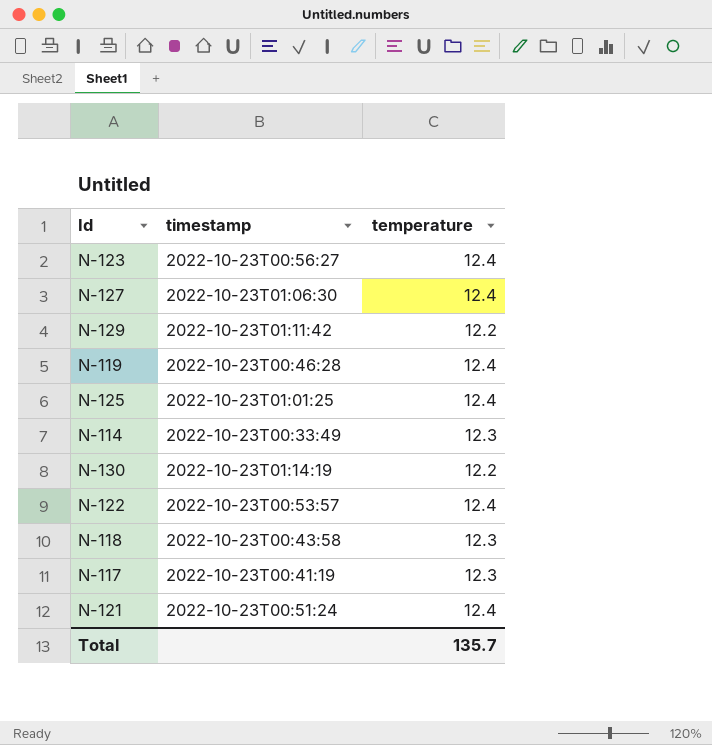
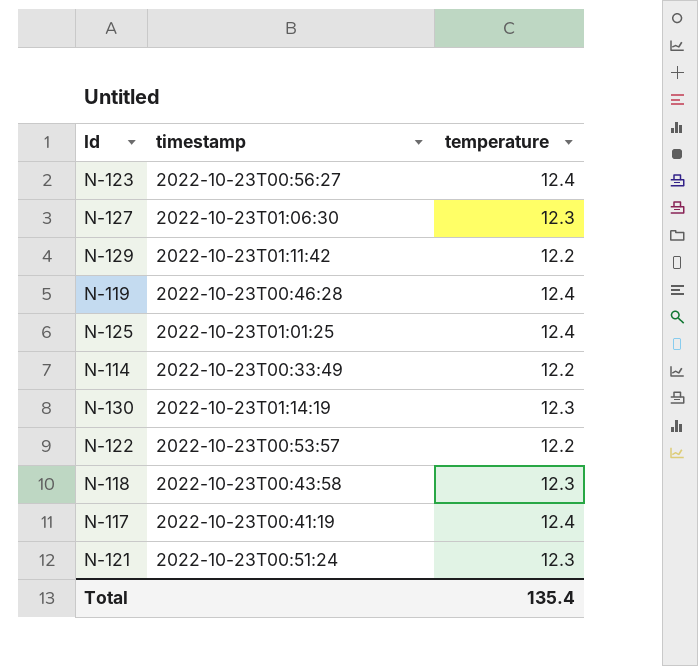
N-127 | temperature: 12.4 -> 12.3
N-114 | temperature: 12.3 -> 12.2
N-130 | temperature: 12.2 -> 12.3
N-122 | temperature: 12.4 -> 12.2
N-117 | temperature: 12.3 -> 12.4
N-121 | temperature: 12.4 -> 12.3
Total | temperature: 135.7 -> 135.4

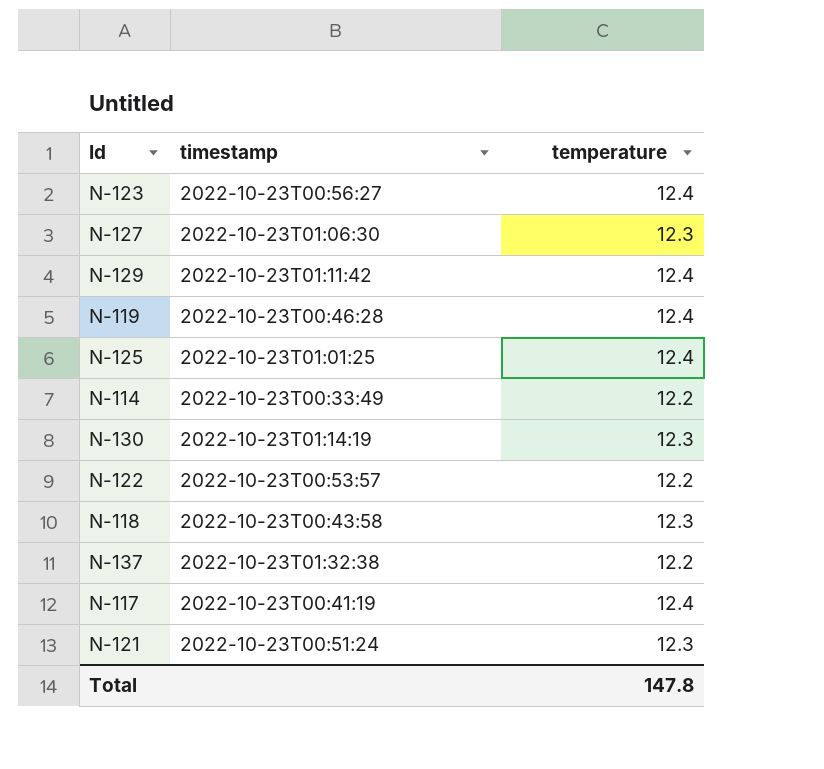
N-129 | temperature: 12.2 -> 12.4
row N-137: none -> 2022-10-23T01:32:38 | 12.2
Total | temperature: 135.4 -> 147.8

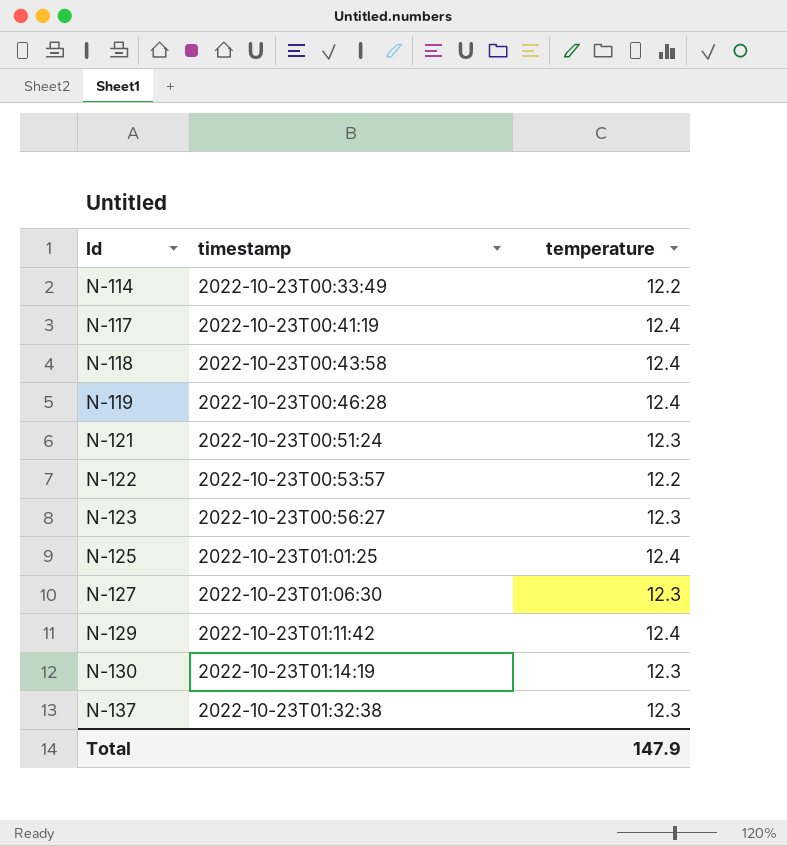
row order: none -> Id ascending
N-118 | temperature: 12.3 -> 12.4
N-123 | temperature: 12.4 -> 12.3
N-137 | temperature: 12.2 -> 12.3
Total | temperature: 147.8 -> 147.9

